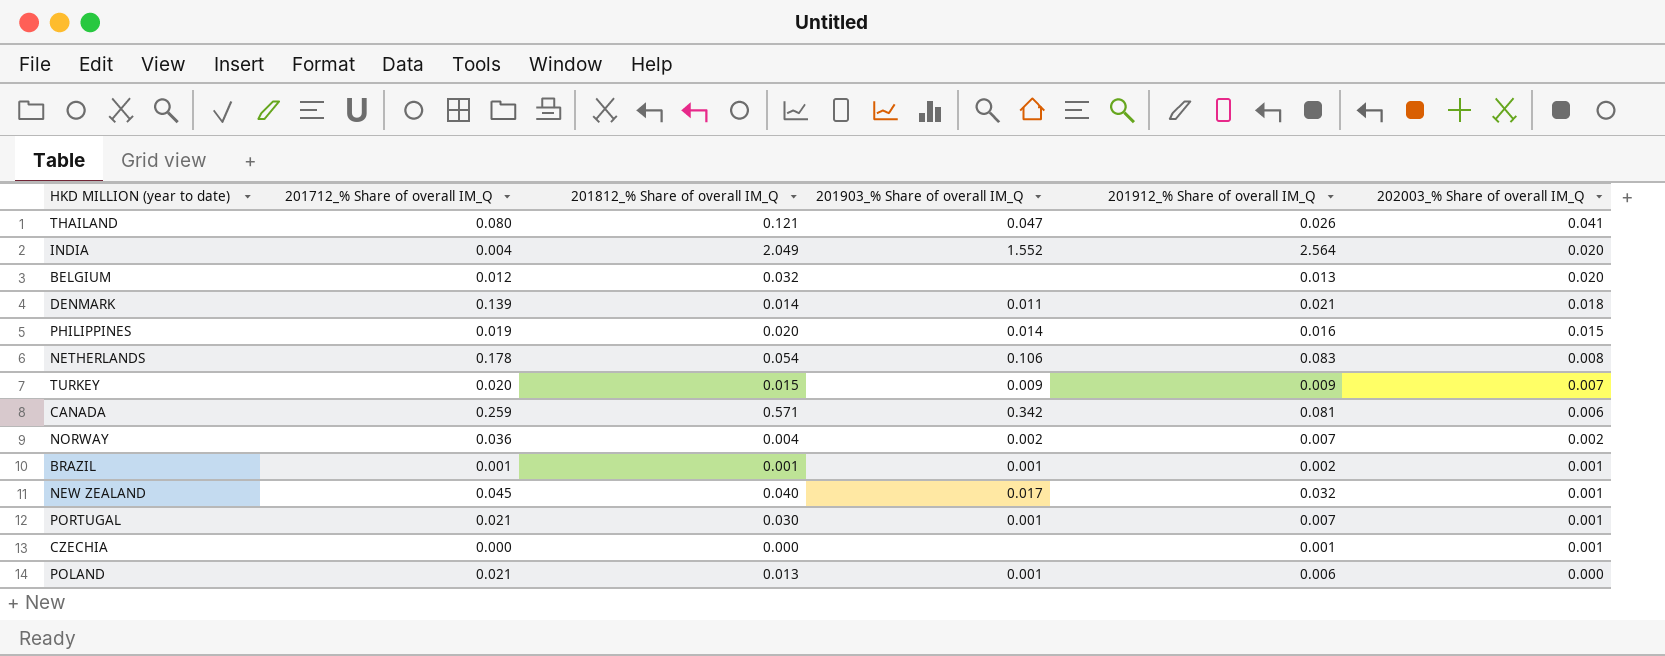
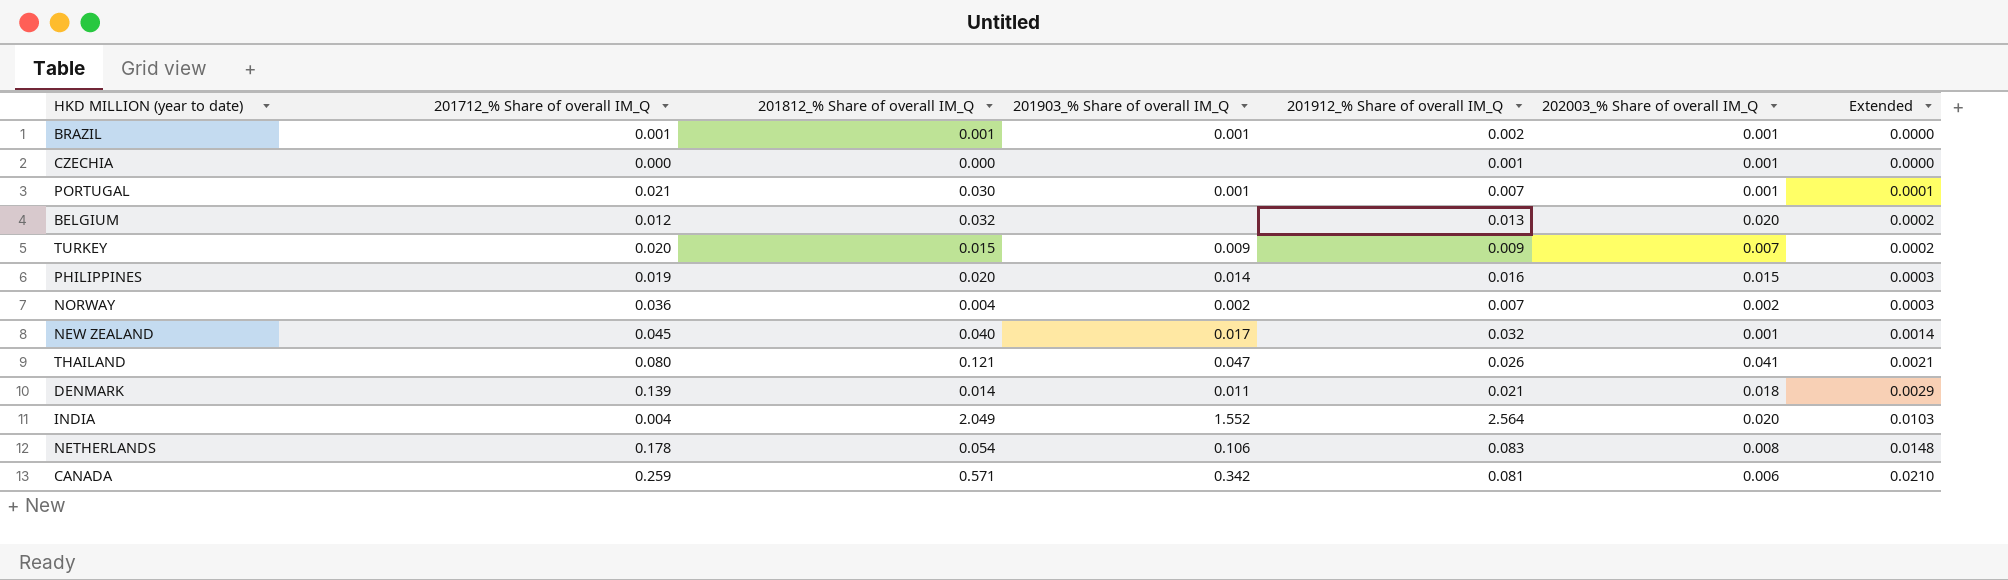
row order: 202003_% Share of overall IM_Q descending -> Extended ascending
column Extended | formula: none -> [201712_% Share of overall IM_Q] * [201912_% Share of overall IM_Q]
row POLAND: 0.021 | 0.013 | 0.001 | 0.006 | 0.000 -> none

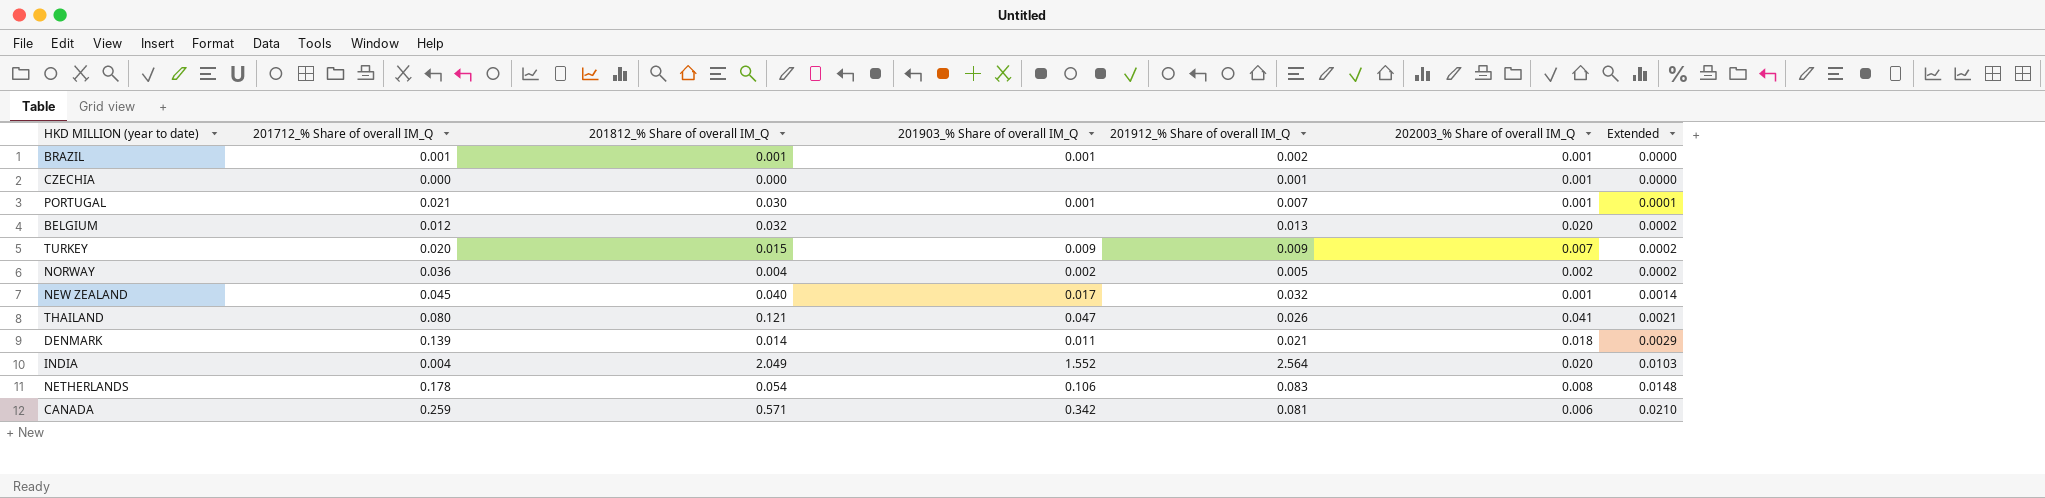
row PHILIPPINES: 0.019 | 0.020 | 0.014 | 0.016 | 0.015 | 0.0003 -> none
NORWAY | 201912_% Share of overall IM_Q: 0.007 -> 0.005
NORWAY | Extended: 0.0003 -> 0.0002

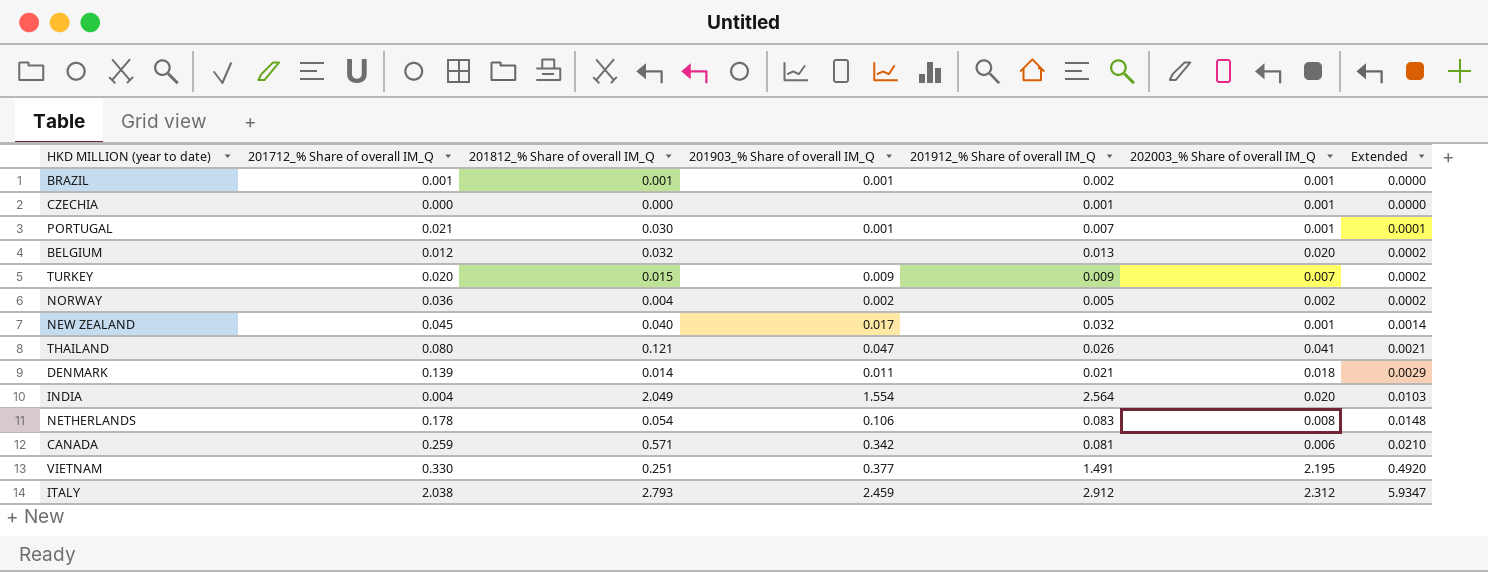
INDIA | 201903_% Share of overall IM_Q: 1.552 -> 1.554
row VIETNAM: none -> 0.330 | 0.251 | 0.377 | 1.491 | 2.195 | 0.4920
row ITALY: none -> 2.038 | 2.793 | 2.459 | 2.912 | 2.312 | 5.9347

